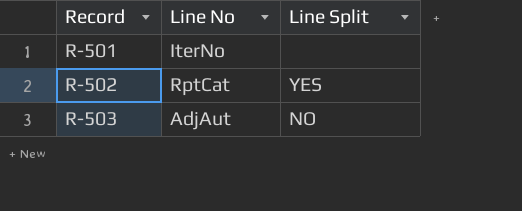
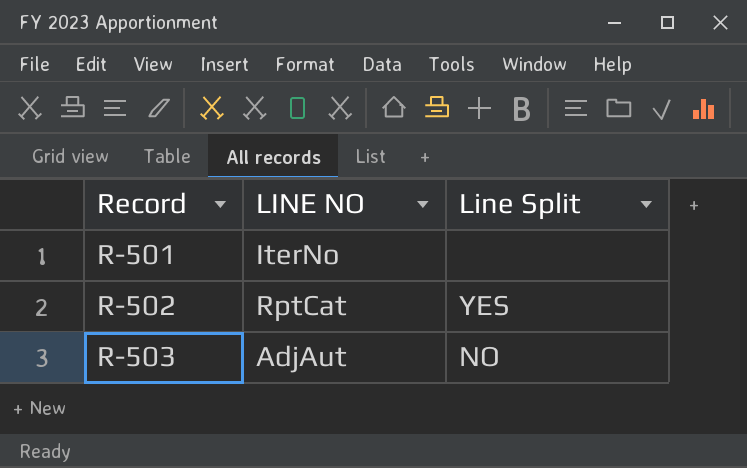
column name: Line No -> LINE NO

